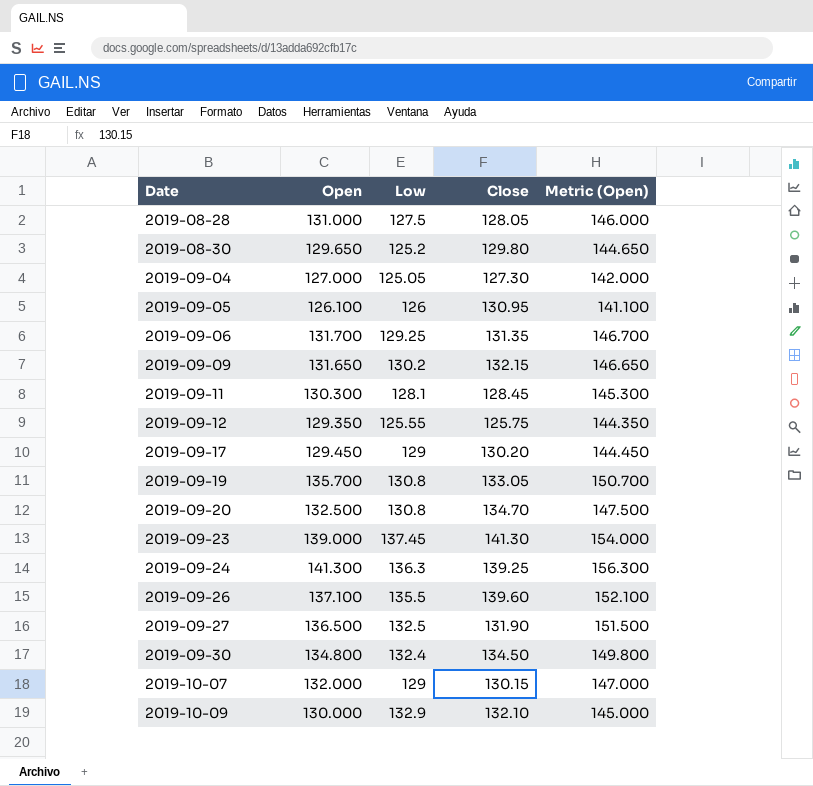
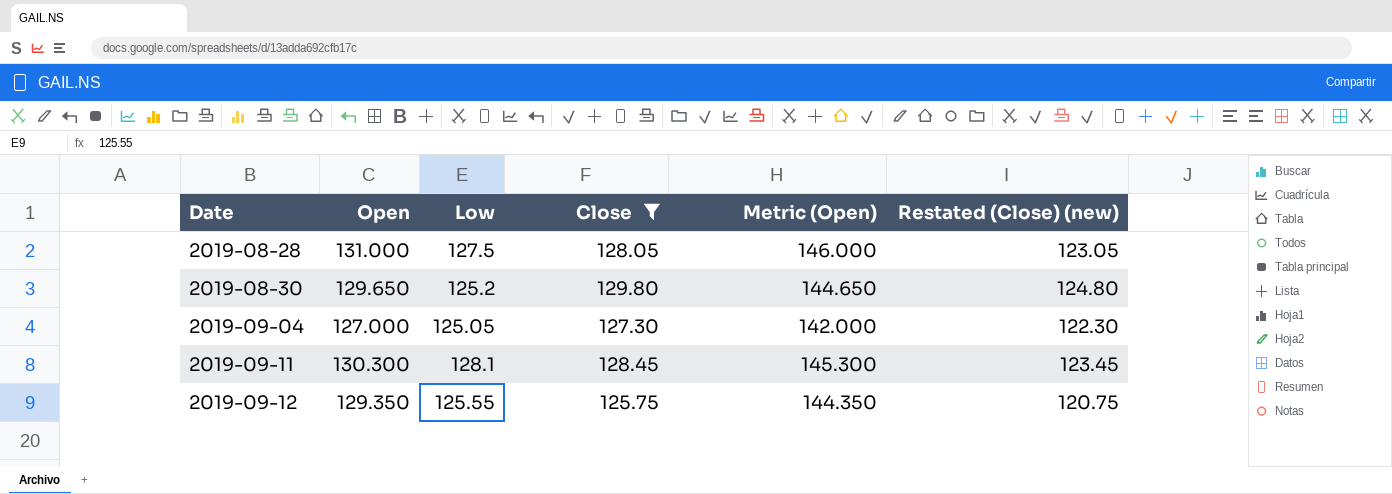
filter: none -> Close <= 129.80
column Restated (Close) (new) | formula: none -> [Close] - 5

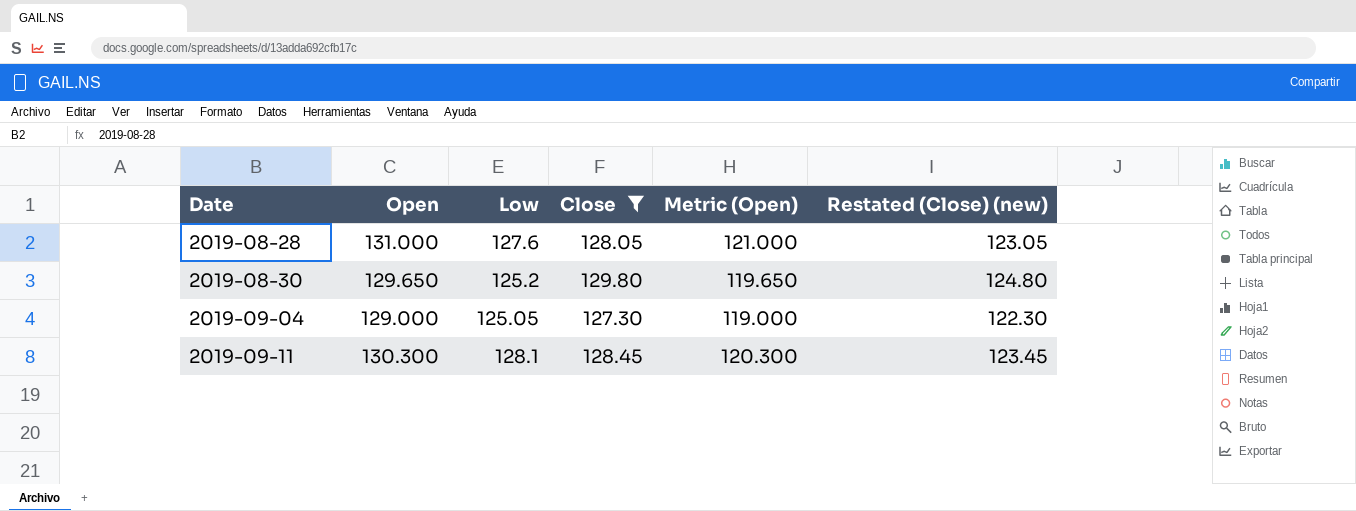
column Metric (Open) | formula: [Open] + 15 -> [Open] - 10
row 2019-09-12: 129.350 | 125.55 | 125.75 | 144.350 | 120.75 -> none
2019-08-28 | Low: 127.5 -> 127.6
2019-09-04 | Open: 127.000 -> 129.000

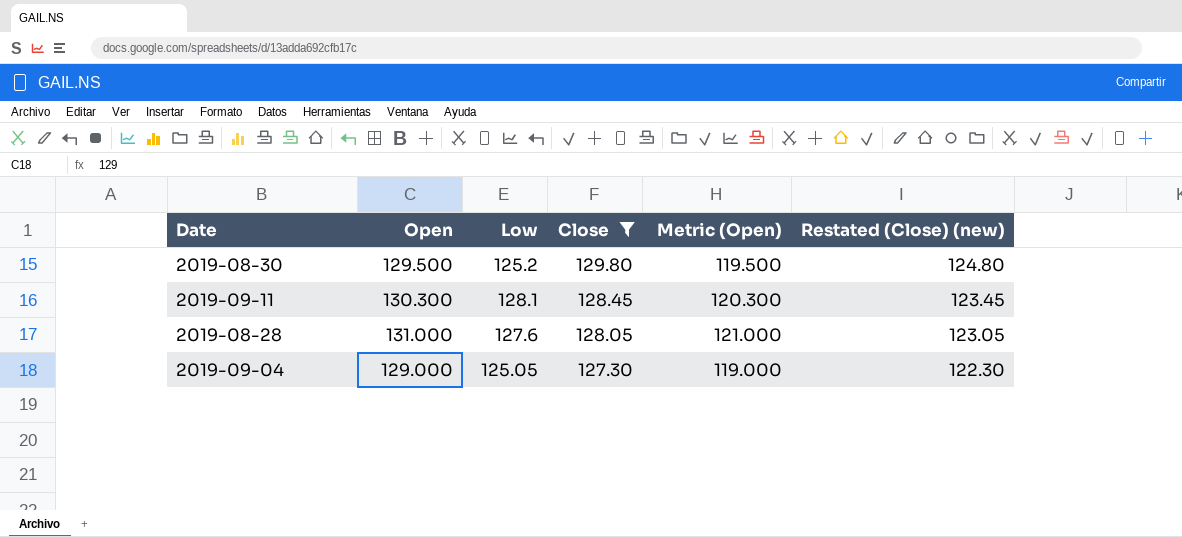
row order: Date ascending -> Close descending
2019-08-30 | Open: 129.650 -> 129.500
2019-08-30 | Metric (Open): 119.650 -> 119.500

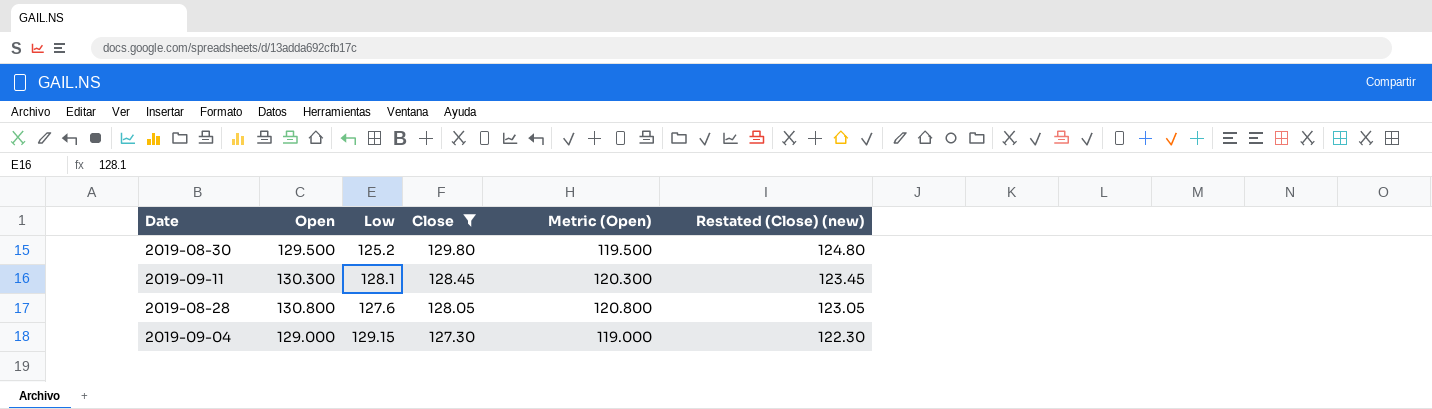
2019-08-28 | Open: 131.000 -> 130.800
2019-08-28 | Metric (Open): 121.000 -> 120.800
2019-09-04 | Low: 125.05 -> 129.15

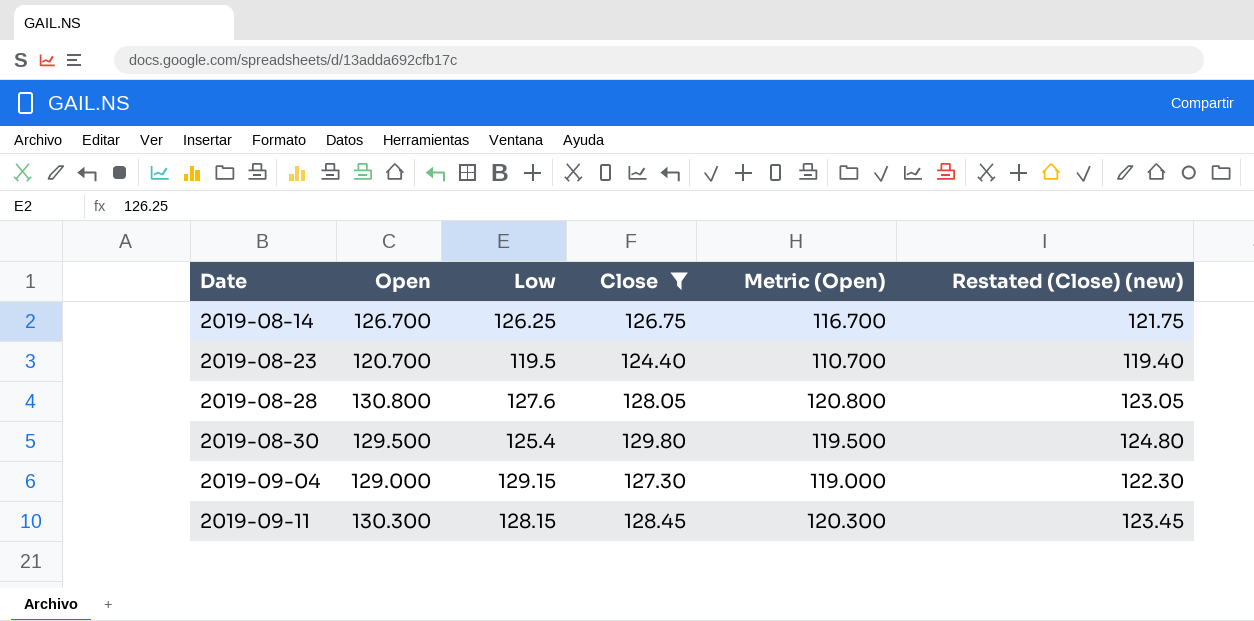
row order: Close descending -> Date ascending
row 2019-08-14: none -> 126.700 | 126.25 | 126.75 | 116.700 | 121.75
row 2019-08-23: none -> 120.700 | 119.5 | 124.40 | 110.700 | 119.40
2019-08-30 | Low: 125.2 -> 125.4
2019-09-11 | Low: 128.1 -> 128.15

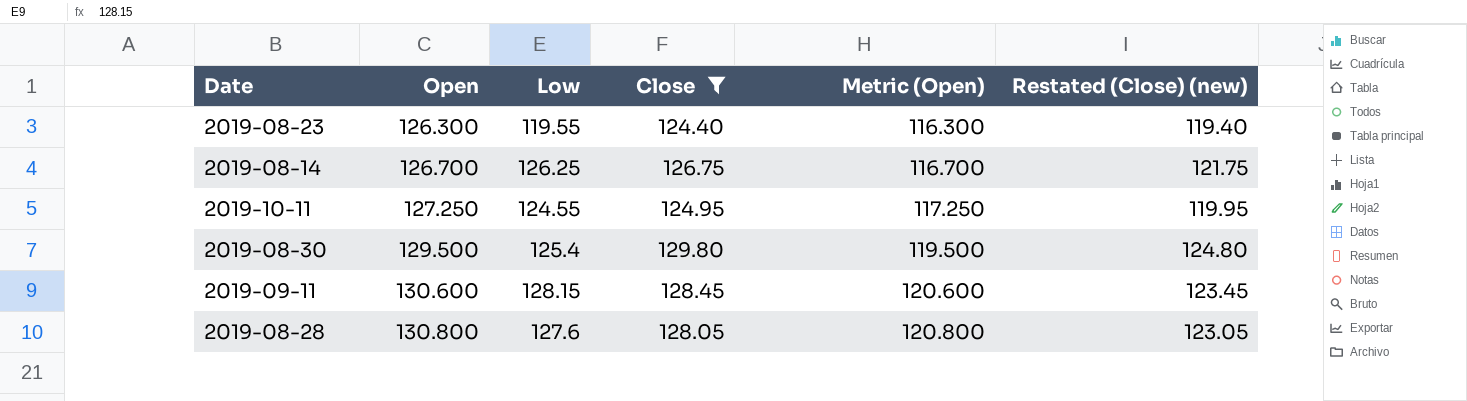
row order: Date ascending -> Open ascending
row 2019-09-04: 129.000 | 129.15 | 127.30 | 119.000 | 122.30 -> none
2019-08-23 | Open: 120.700 -> 126.300
2019-08-23 | Low: 119.5 -> 119.55
2019-08-23 | Metric (Open): 110.700 -> 116.300
row 2019-10-11: none -> 127.250 | 124.55 | 124.95 | 117.250 | 119.95
2019-09-11 | Open: 130.300 -> 130.600
2019-09-11 | Metric (Open): 120.300 -> 120.600

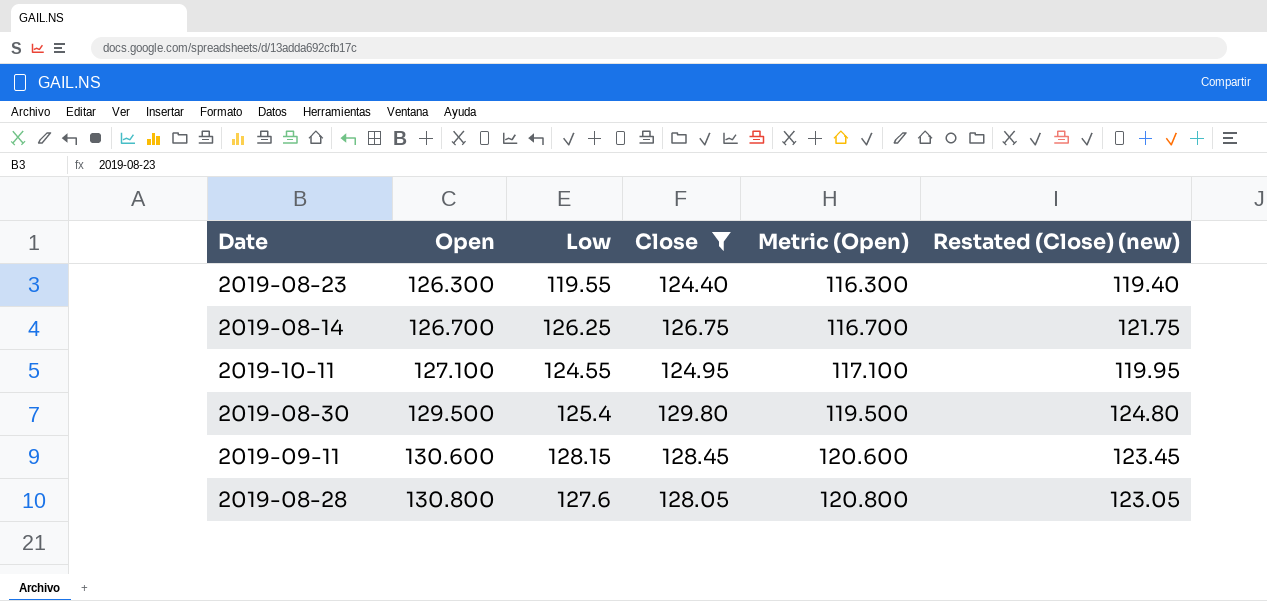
2019-10-11 | Open: 127.250 -> 127.100
2019-10-11 | Metric (Open): 117.250 -> 117.100

